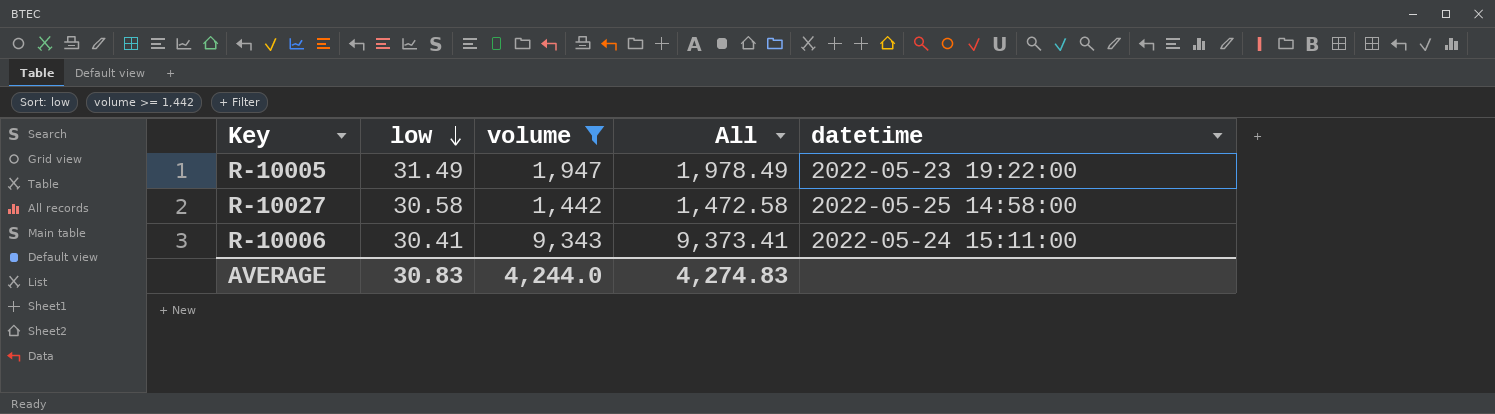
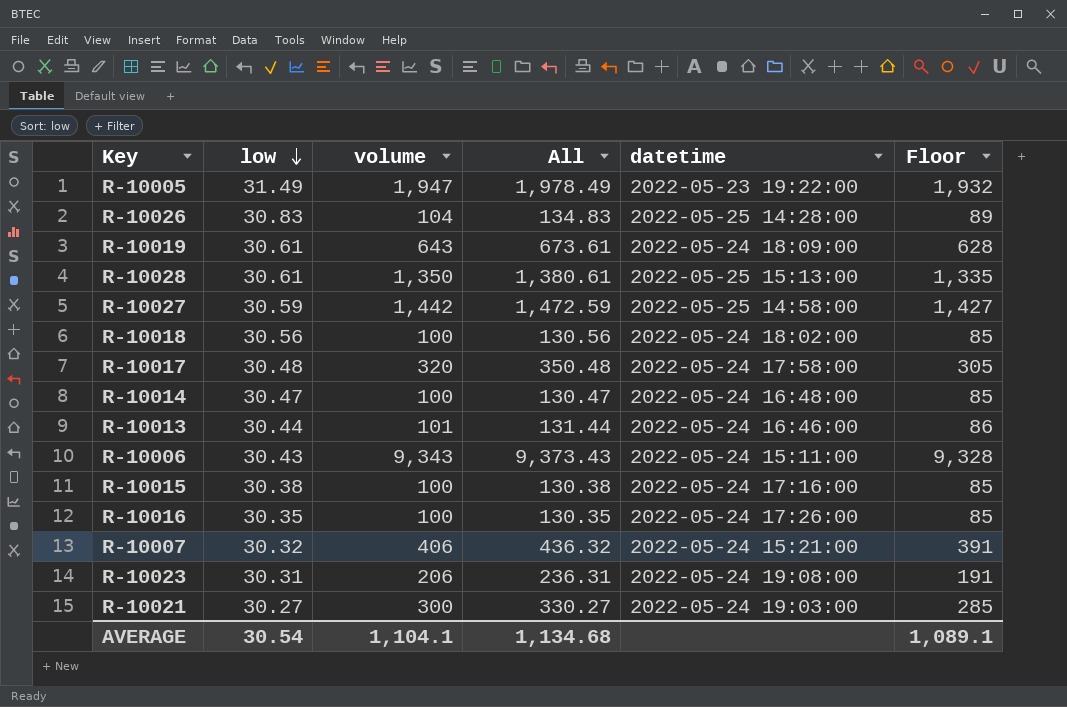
filter: volume >= 1,442 -> none
column Floor | formula: none -> [volume] - 15
R-10027 | low: 30.58 -> 30.59
R-10027 | All: 1,472.58 -> 1,472.59
R-10006 | low: 30.41 -> 30.43
R-10006 | All: 9,373.41 -> 9,373.43
AVERAGE | low: 30.83 -> 30.54
AVERAGE | volume: 4,244.0 -> 1,104.1
AVERAGE | All: 4,274.83 -> 1,134.68

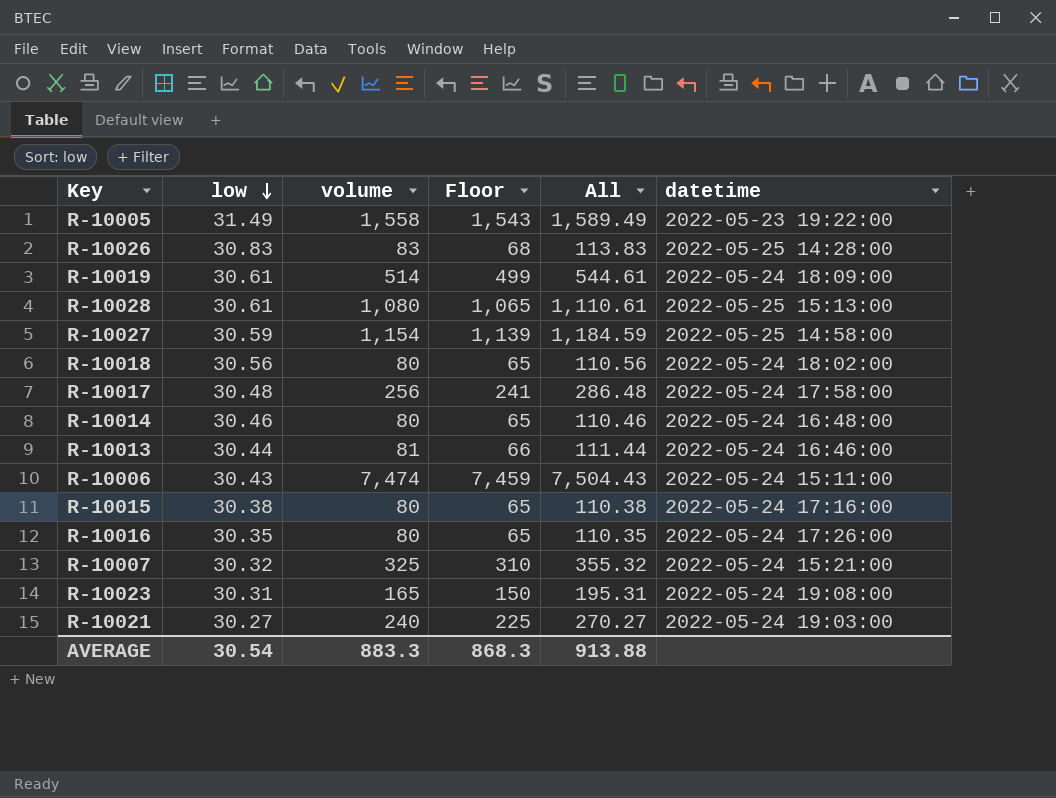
column Floor | position: 6 -> 4
R-10005 | volume: 1,947 -> 1,558
R-10005 | Floor: 1,932 -> 1,543
R-10005 | All: 1,978.49 -> 1,589.49
R-10026 | volume: 104 -> 83
R-10026 | Floor: 89 -> 68
R-10026 | All: 134.83 -> 113.83
R-10019 | volume: 643 -> 514
R-10019 | Floor: 628 -> 499
R-10019 | All: 673.61 -> 544.61
R-10028 | volume: 1,350 -> 1,080
R-10028 | Floor: 1,335 -> 1,065
R-10028 | All: 1,380.61 -> 1,110.61
R-10027 | volume: 1,442 -> 1,154
R-10027 | Floor: 1,427 -> 1,139
R-10027 | All: 1,472.59 -> 1,184.59
R-10018 | volume: 100 -> 80
R-10018 | Floor: 85 -> 65
R-10018 | All: 130.56 -> 110.56
R-10017 | volume: 320 -> 256
R-10017 | Floor: 305 -> 241
R-10017 | All: 350.48 -> 286.48
R-10014 | low: 30.47 -> 30.46
R-10014 | volume: 100 -> 80
R-10014 | Floor: 85 -> 65
R-10014 | All: 130.47 -> 110.46
R-10013 | volume: 101 -> 81
R-10013 | Floor: 86 -> 66
R-10013 | All: 131.44 -> 111.44
R-10006 | volume: 9,343 -> 7,474
R-10006 | Floor: 9,328 -> 7,459
R-10006 | All: 9,373.43 -> 7,504.43
R-10015 | volume: 100 -> 80
R-10015 | Floor: 85 -> 65
R-10015 | All: 130.38 -> 110.38
R-10016 | volume: 100 -> 80
R-10016 | Floor: 85 -> 65
R-10016 | All: 130.35 -> 110.35
R-10007 | volume: 406 -> 325
R-10007 | Floor: 391 -> 310
R-10007 | All: 436.32 -> 355.32
R-10023 | volume: 206 -> 165
R-10023 | Floor: 191 -> 150
R-10023 | All: 236.31 -> 195.31
R-10021 | volume: 300 -> 240
R-10021 | Floor: 285 -> 225
R-10021 | All: 330.27 -> 270.27
AVERAGE | volume: 1,104.1 -> 883.3
AVERAGE | Floor: 1,089.1 -> 868.3
AVERAGE | All: 1,134.68 -> 913.88

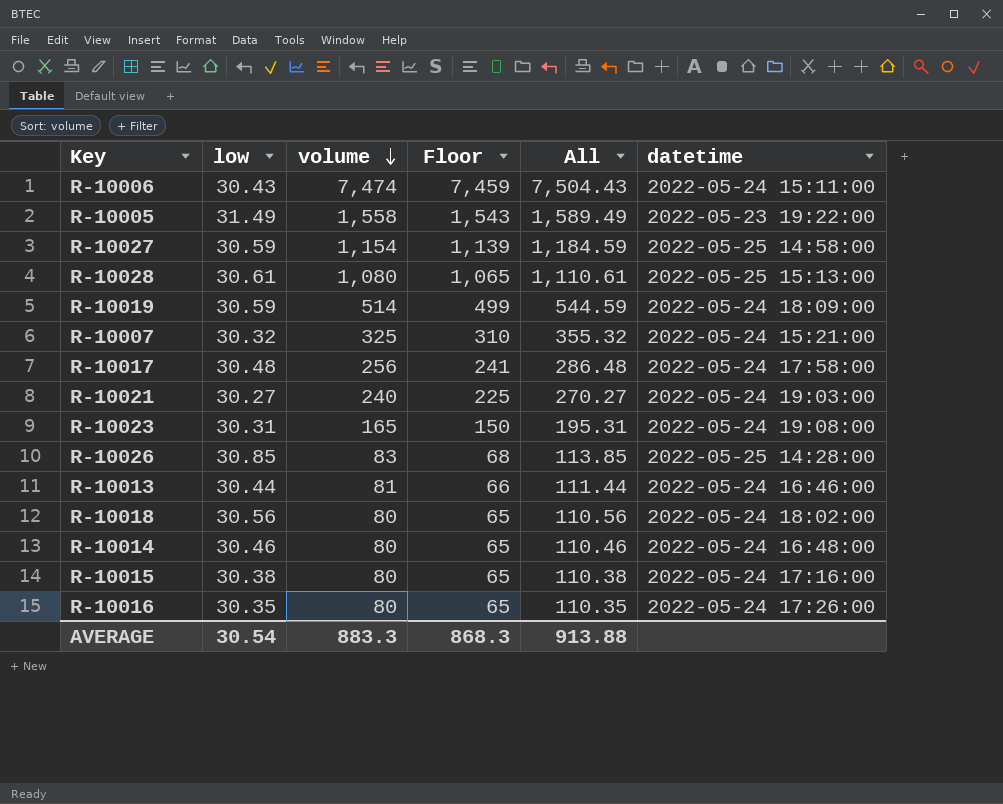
row order: low descending -> volume descending
R-10019 | low: 30.61 -> 30.59
R-10019 | All: 544.61 -> 544.59
R-10026 | low: 30.83 -> 30.85
R-10026 | All: 113.83 -> 113.85

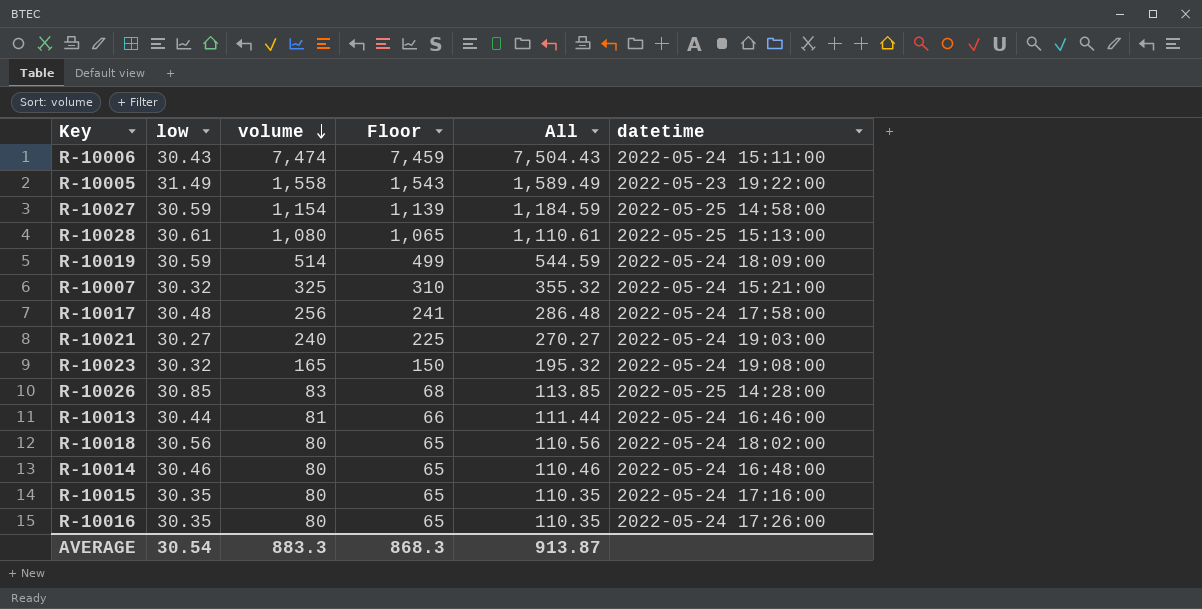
R-10023 | low: 30.31 -> 30.32
R-10023 | All: 195.31 -> 195.32
R-10015 | low: 30.38 -> 30.35
R-10015 | All: 110.38 -> 110.35
AVERAGE | All: 913.88 -> 913.87

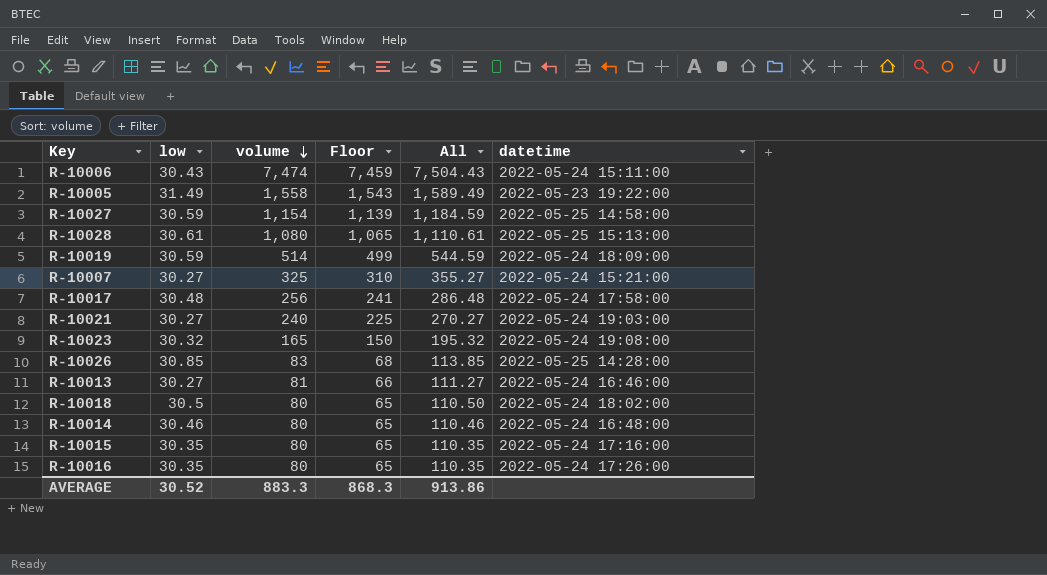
R-10007 | low: 30.32 -> 30.27
R-10007 | All: 355.32 -> 355.27
R-10013 | low: 30.44 -> 30.27
R-10013 | All: 111.44 -> 111.27
R-10018 | low: 30.56 -> 30.5
R-10018 | All: 110.56 -> 110.50
AVERAGE | low: 30.54 -> 30.52
AVERAGE | All: 913.87 -> 913.86

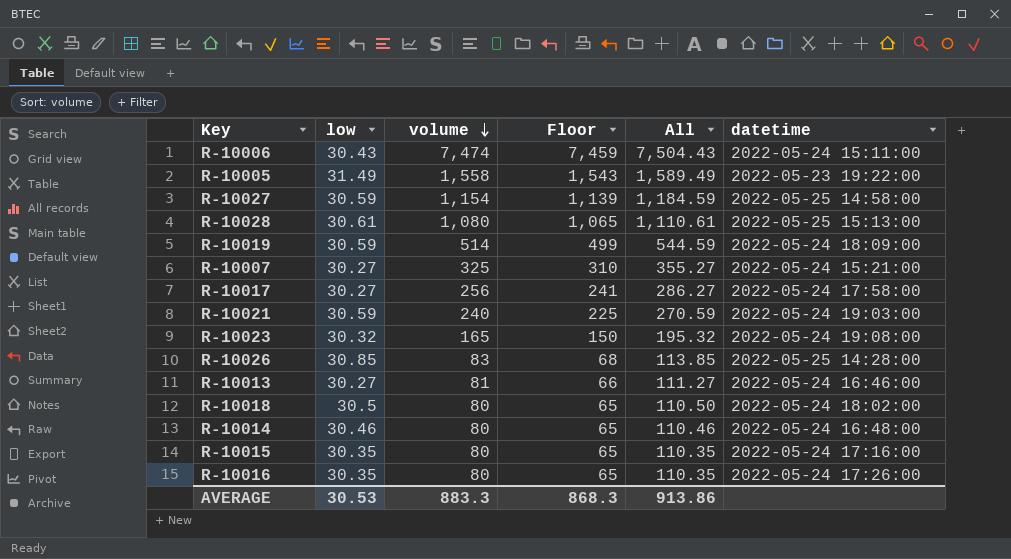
R-10017 | low: 30.48 -> 30.27
R-10017 | All: 286.48 -> 286.27
R-10021 | low: 30.27 -> 30.59
R-10021 | All: 270.27 -> 270.59
AVERAGE | low: 30.52 -> 30.53

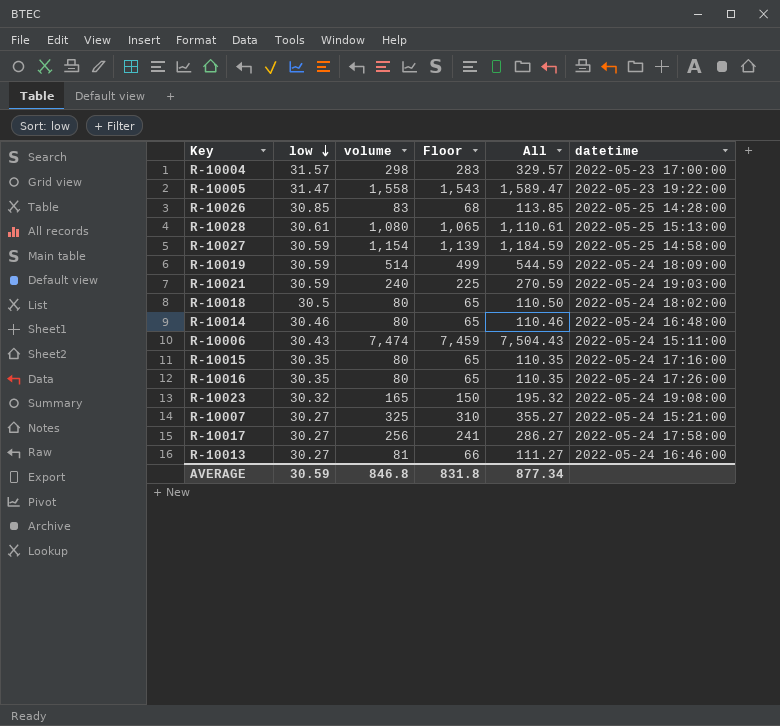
row order: volume descending -> low descending
row R-10004: none -> 31.57 | 298 | 283 | 329.57 | 2022-05-23 17:00:00
R-10005 | low: 31.49 -> 31.47
R-10005 | All: 1,589.49 -> 1,589.47
AVERAGE | low: 30.53 -> 30.59
AVERAGE | volume: 883.3 -> 846.8
AVERAGE | Floor: 868.3 -> 831.8
AVERAGE | All: 913.86 -> 877.34

